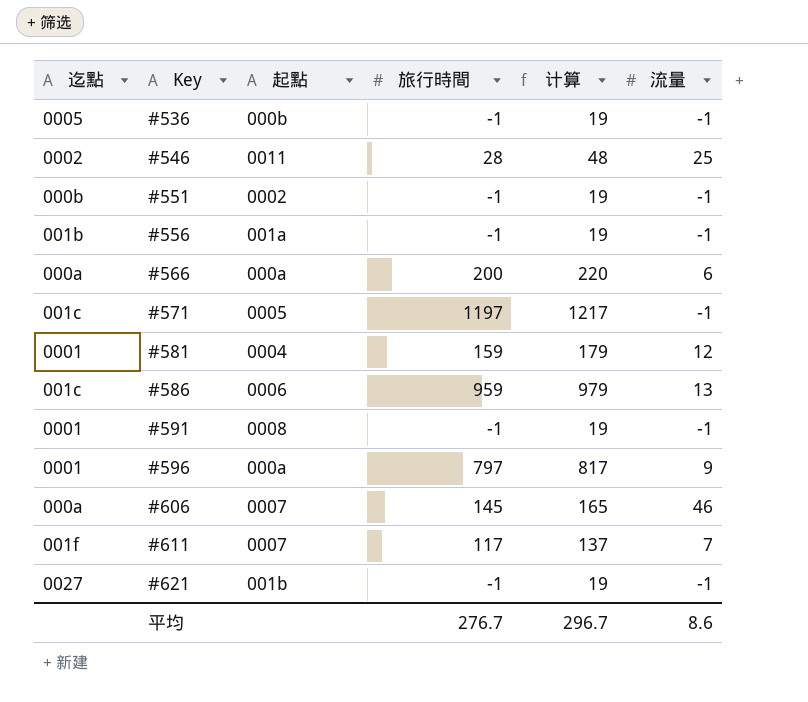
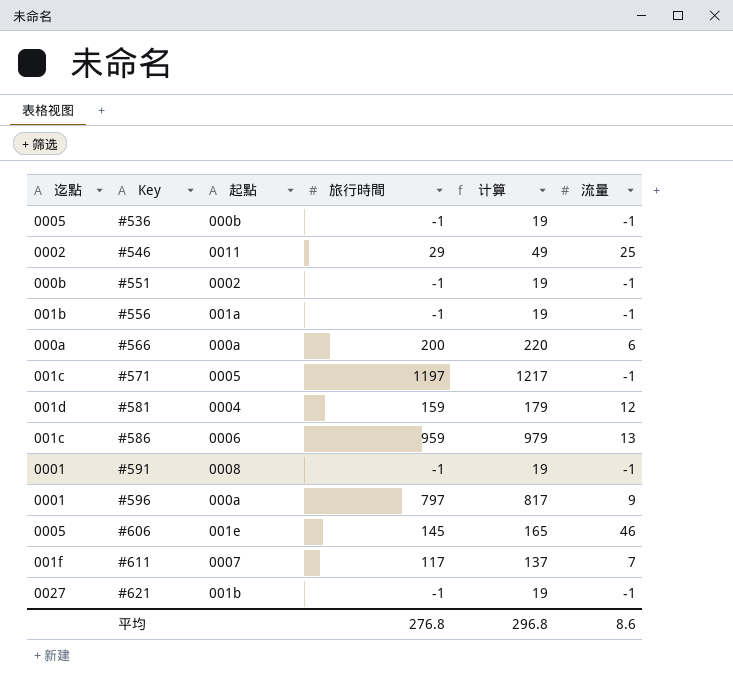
#546 | 旅行時間: 28 -> 29
#546 | 计算: 48 -> 49
#581 | 迄點: 0001 -> 001d
#606 | 迄點: 000a -> 0005
#606 | 起點: 0007 -> 001e
平均 | 旅行時間: 276.7 -> 276.8
平均 | 计算: 296.7 -> 296.8

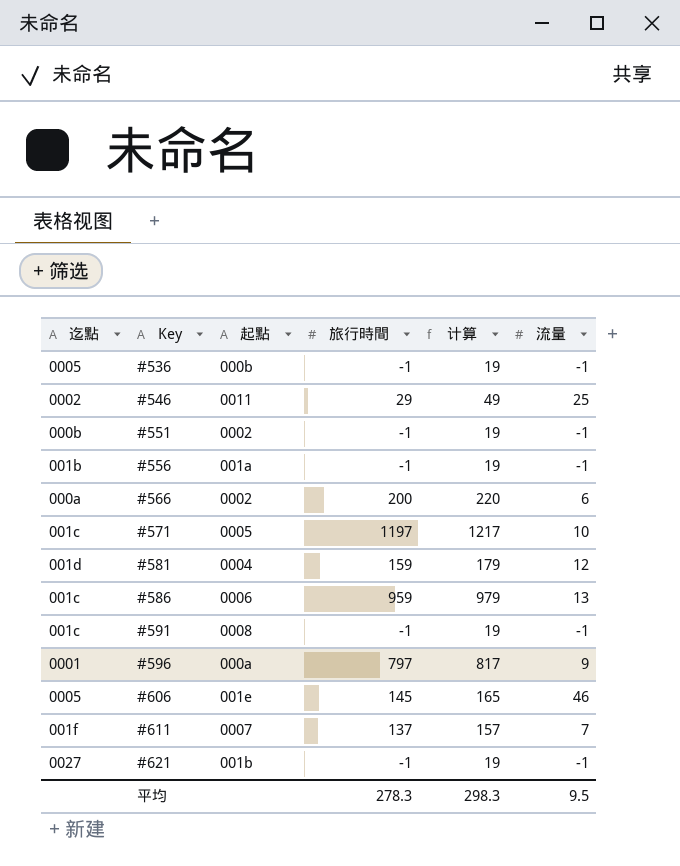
#566 | 起點: 000a -> 0002
#571 | 流量: -1 -> 10
#591 | 迄點: 0001 -> 001c
#611 | 旅行時間: 117 -> 137
#611 | 计算: 137 -> 157
平均 | 旅行時間: 276.8 -> 278.3
平均 | 计算: 296.8 -> 298.3
平均 | 流量: 8.6 -> 9.5

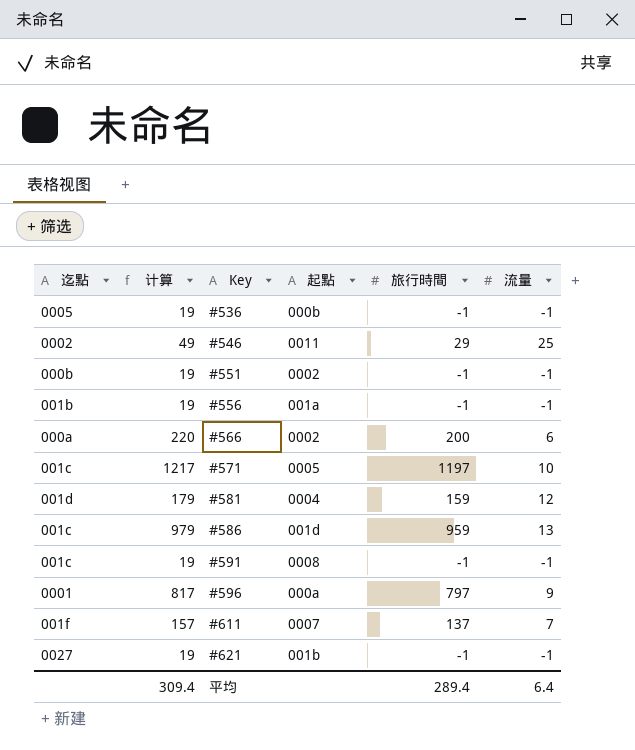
column 计算 | position: 5 -> 2
row #606: 0005 | 001e | 145 | 165 | 46 -> none
#586 | 起點: 0006 -> 001d
平均 | 计算: 298.3 -> 309.4
平均 | 旅行時間: 278.3 -> 289.4
平均 | 流量: 9.5 -> 6.4

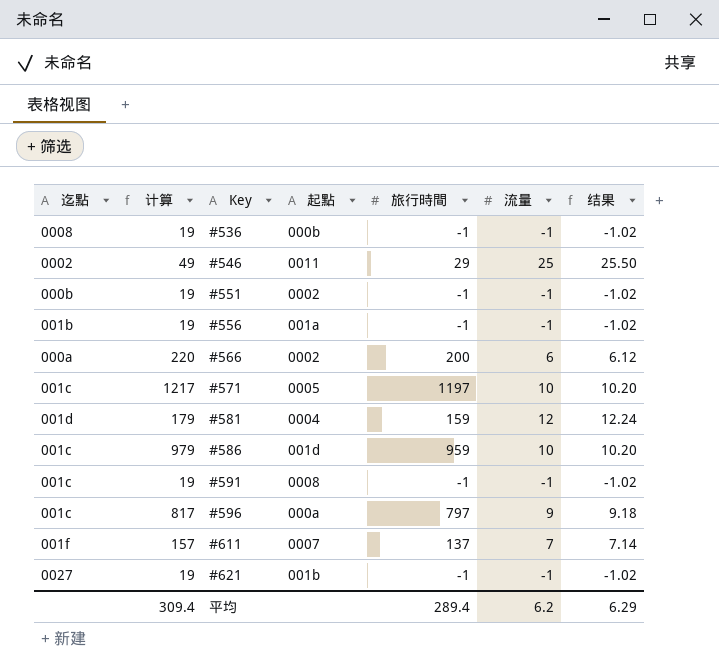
column 结果 | formula: none -> [流量] * 1.02
#536 | 迄點: 0005 -> 0008
#586 | 流量: 13 -> 10
#596 | 迄點: 0001 -> 001c
平均 | 流量: 6.4 -> 6.2

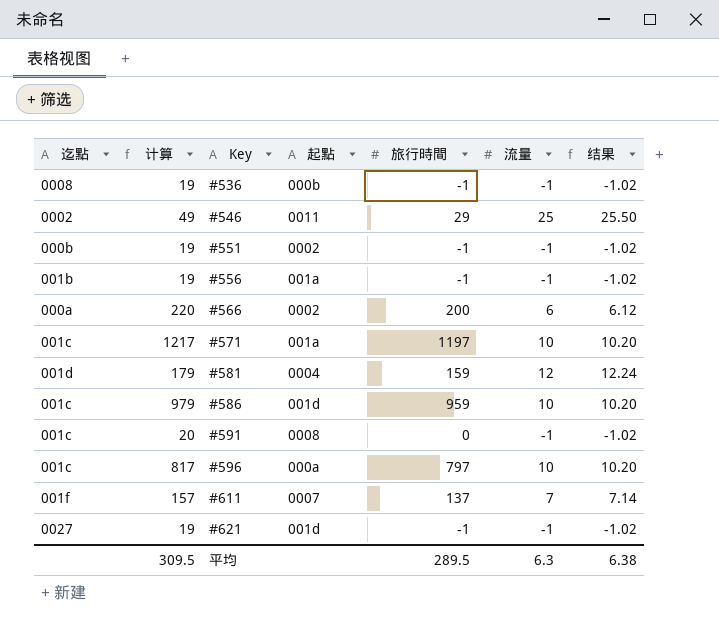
#571 | 起點: 0005 -> 001a
#591 | 计算: 19 -> 20
#591 | 旅行時間: -1 -> 0
#596 | 流量: 9 -> 10
#596 | 结果: 9.18 -> 10.20
#621 | 起點: 001b -> 001d
平均 | 计算: 309.4 -> 309.5
平均 | 旅行時間: 289.4 -> 289.5
平均 | 流量: 6.2 -> 6.3
平均 | 结果: 6.29 -> 6.38

